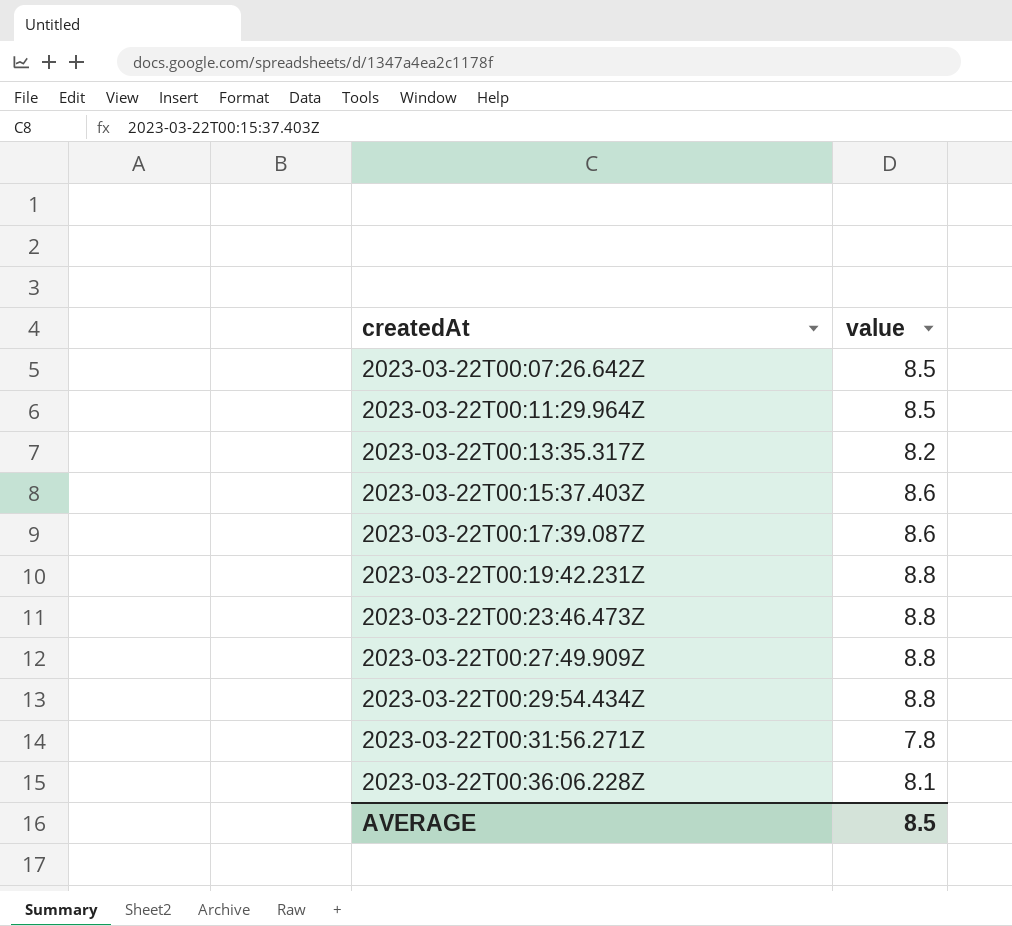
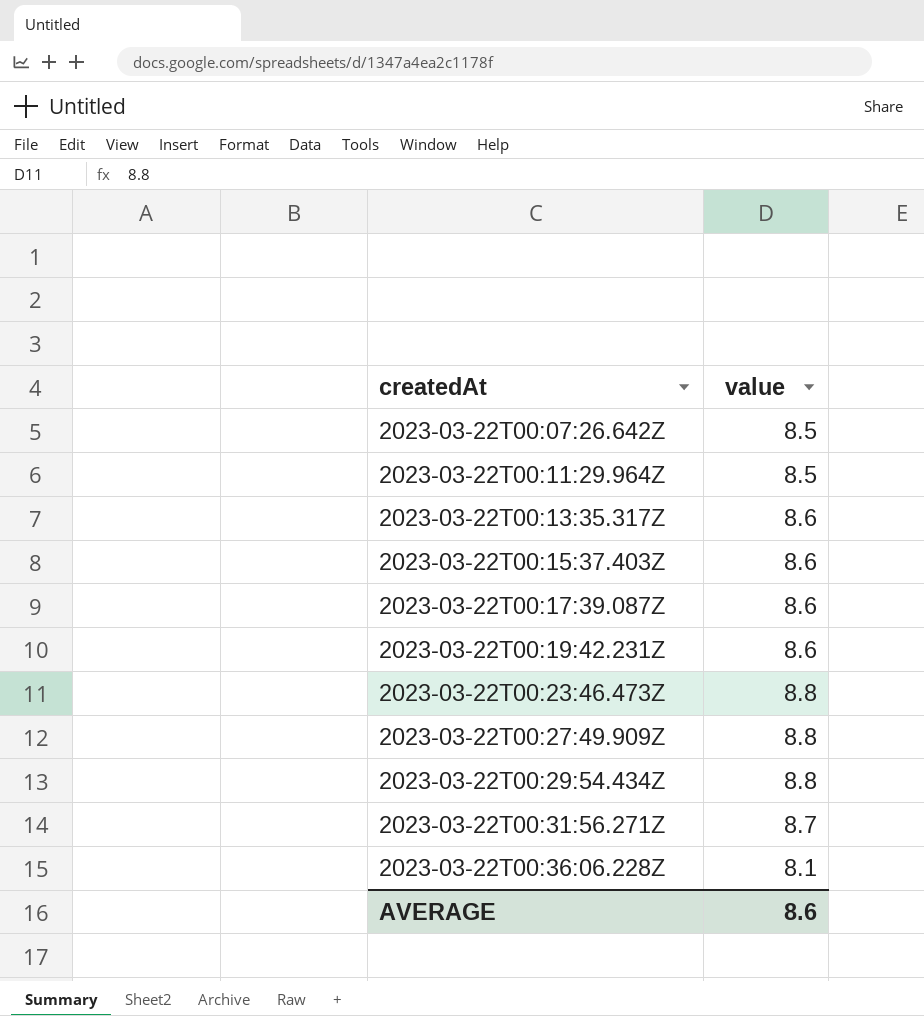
2023-03-22T00:13:35.317Z | value: 8.2 -> 8.6
2023-03-22T00:19:42.231Z | value: 8.8 -> 8.6
2023-03-22T00:31:56.271Z | value: 7.8 -> 8.7
AVERAGE | value: 8.5 -> 8.6

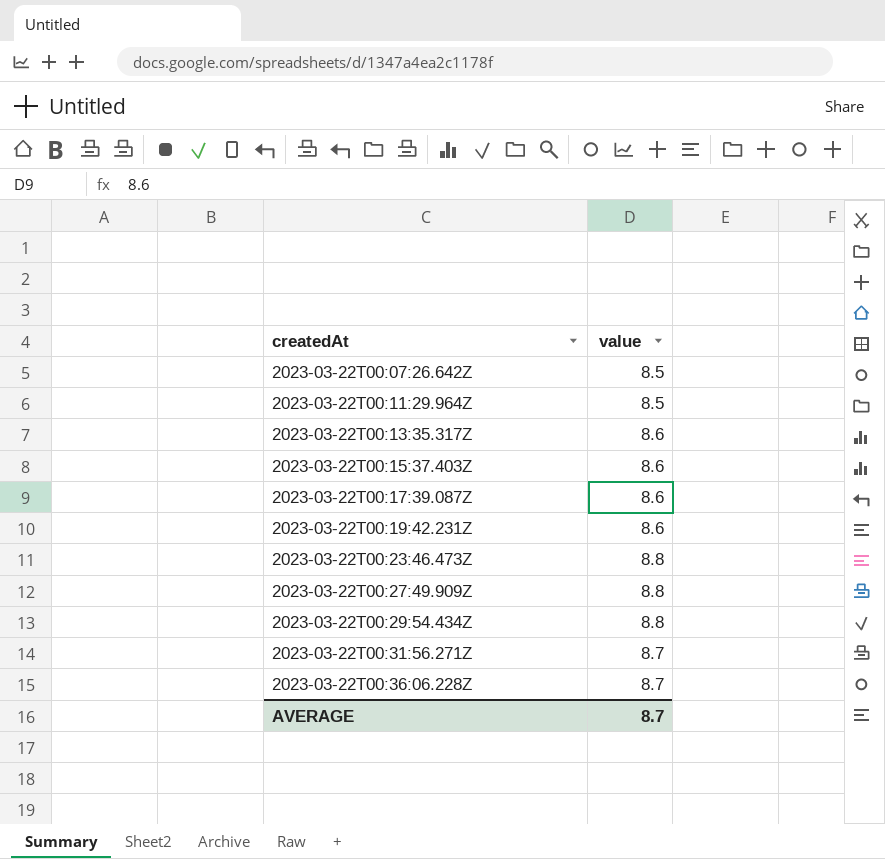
2023-03-22T00:36:06.228Z | value: 8.1 -> 8.7
AVERAGE | value: 8.6 -> 8.7

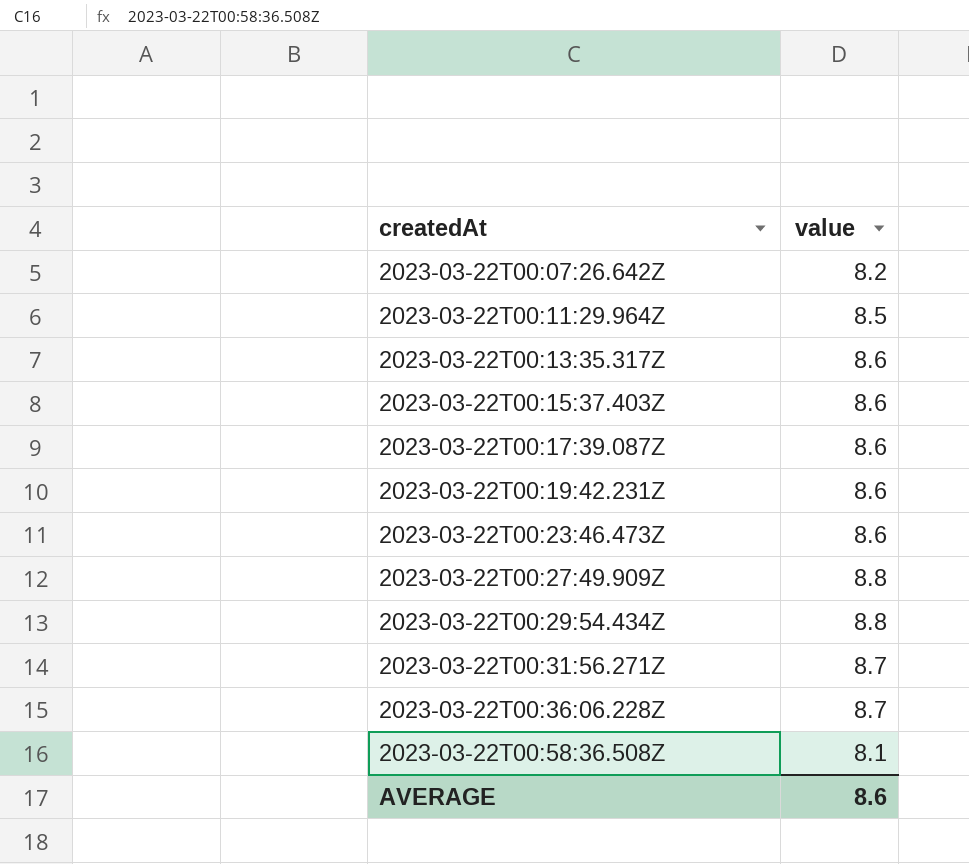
2023-03-22T00:07:26.642Z | value: 8.5 -> 8.2
2023-03-22T00:23:46.473Z | value: 8.8 -> 8.6
row 2023-03-22T00:58:36.508Z: none -> 8.1
AVERAGE | value: 8.7 -> 8.6

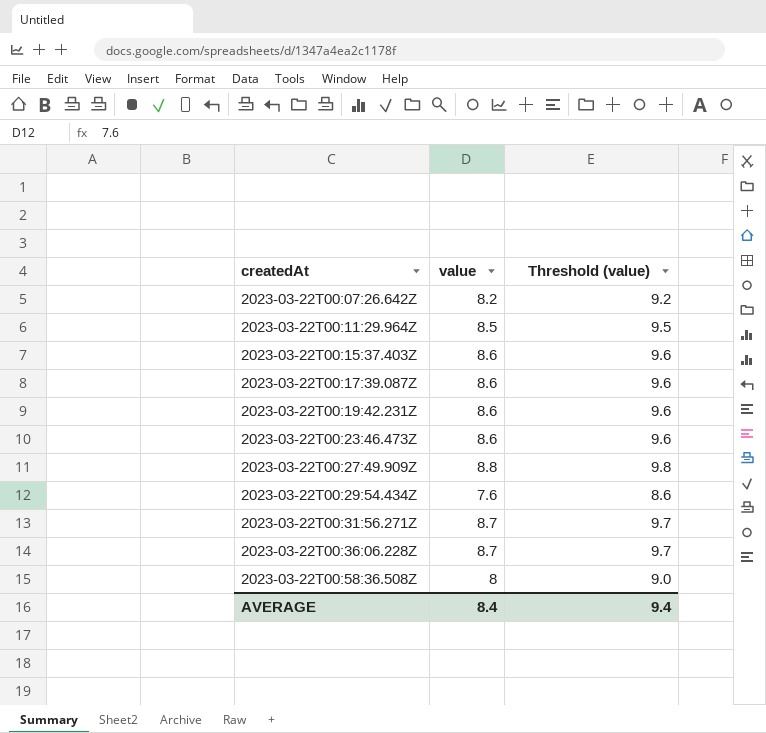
column Threshold (value) | formula: none -> [value] + 1
row 2023-03-22T00:13:35.317Z: 8.6 -> none
2023-03-22T00:29:54.434Z | value: 8.8 -> 7.6
2023-03-22T00:58:36.508Z | value: 8.1 -> 8
AVERAGE | value: 8.6 -> 8.4

